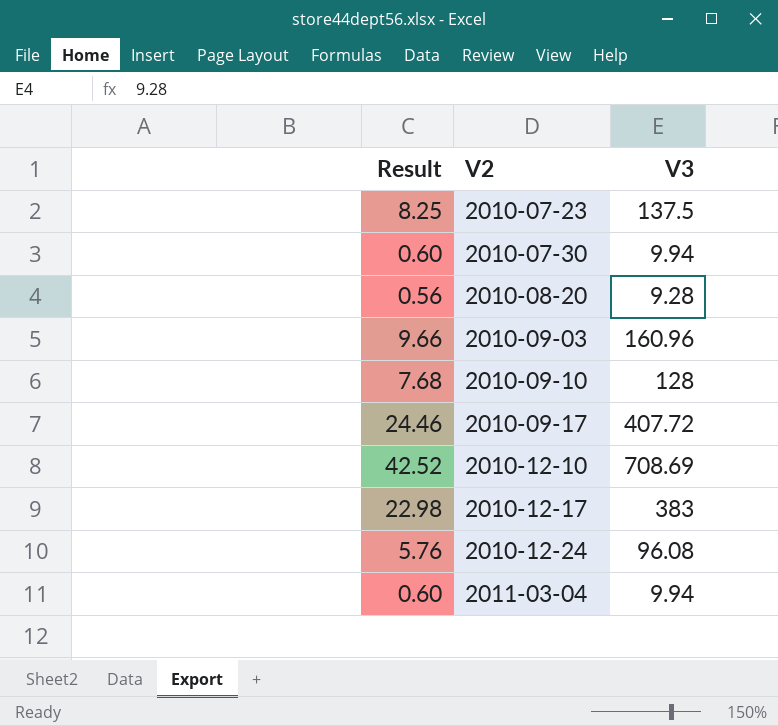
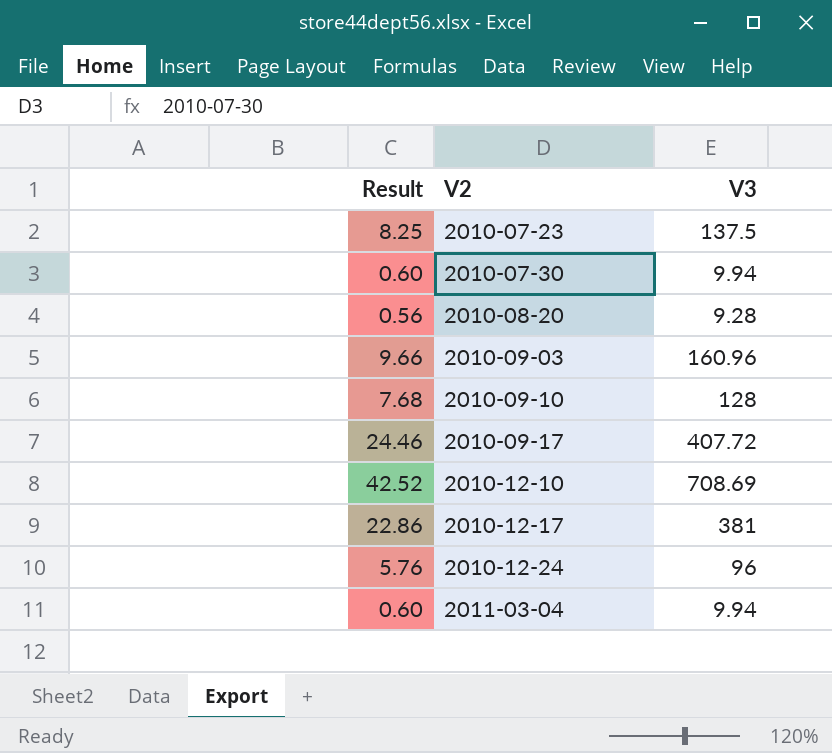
2010-12-17 | Result: 22.98 -> 22.86
2010-12-17 | V3: 383 -> 381
2010-12-24 | V3: 96.08 -> 96

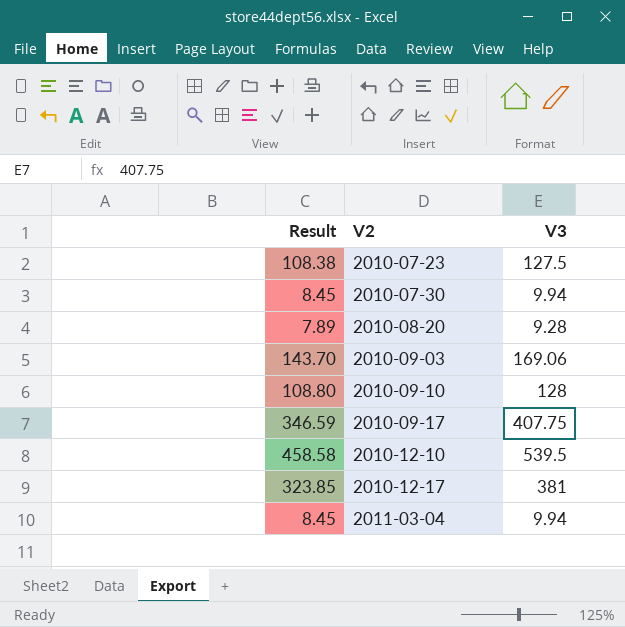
column Result | formula: [V3] * 0.06 -> [V3] * 0.85
row 2010-12-24: 5.76 | 96 -> none
2010-07-23 | V3: 137.5 -> 127.5
2010-09-03 | V3: 160.96 -> 169.06
2010-09-17 | V3: 407.72 -> 407.75
2010-12-10 | V3: 708.69 -> 539.5

